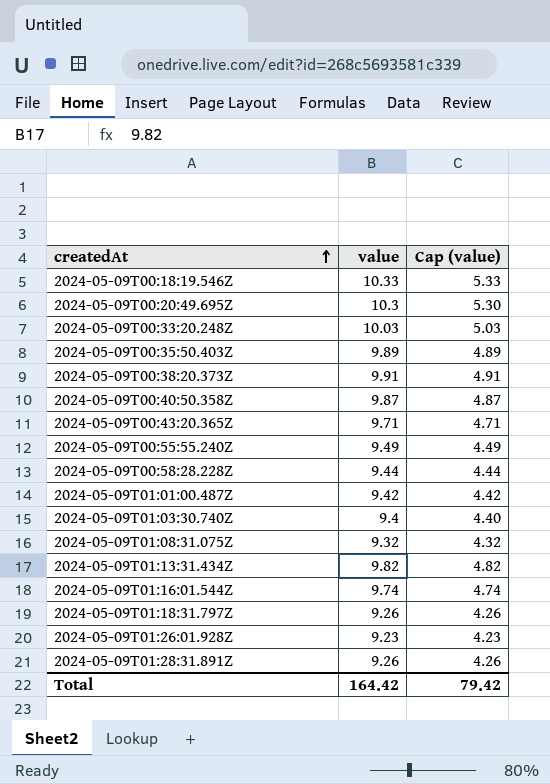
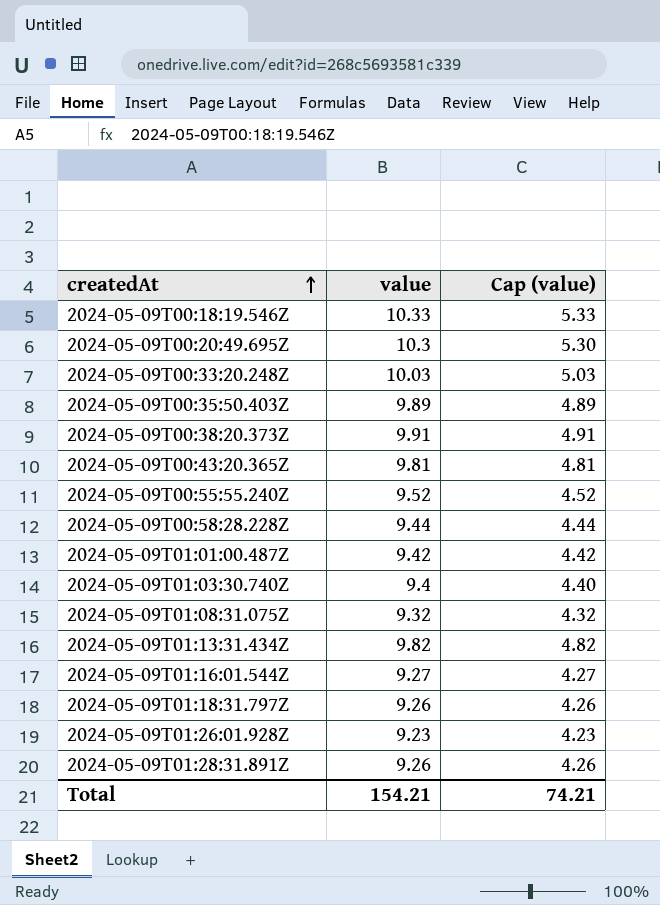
row 2024-05-09T00:40:50.358Z: 9.87 | 4.87 -> none
2024-05-09T00:43:20.365Z | value: 9.71 -> 9.81
2024-05-09T00:43:20.365Z | Cap (value): 4.71 -> 4.81
2024-05-09T00:55:55.240Z | value: 9.49 -> 9.52
2024-05-09T00:55:55.240Z | Cap (value): 4.49 -> 4.52
2024-05-09T01:16:01.544Z | value: 9.74 -> 9.27
2024-05-09T01:16:01.544Z | Cap (value): 4.74 -> 4.27
Total | value: 164.42 -> 154.21
Total | Cap (value): 79.42 -> 74.21

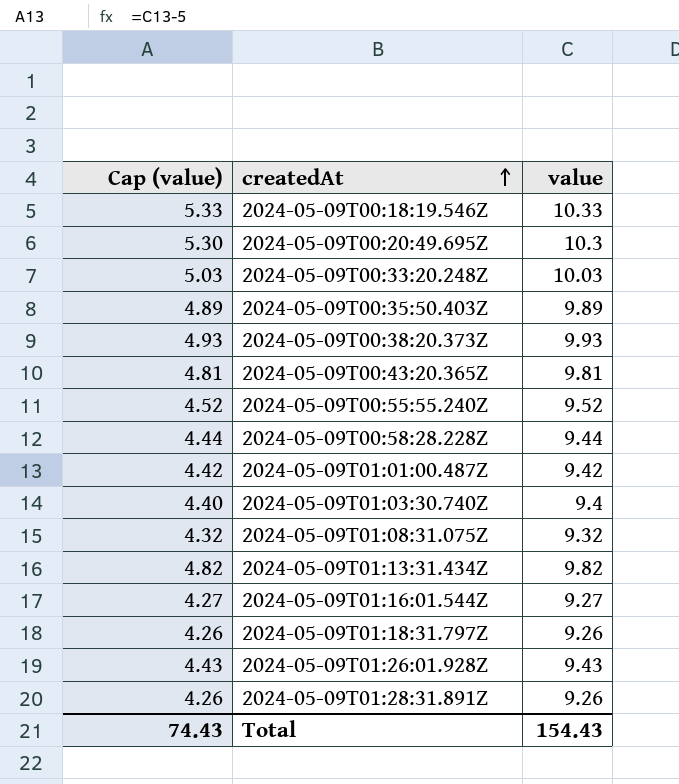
column Cap (value) | position: 3 -> 1
2024-05-09T00:38:20.373Z | Cap (value): 4.91 -> 4.93
2024-05-09T00:38:20.373Z | value: 9.91 -> 9.93
2024-05-09T01:26:01.928Z | Cap (value): 4.23 -> 4.43
2024-05-09T01:26:01.928Z | value: 9.23 -> 9.43
Total | Cap (value): 74.21 -> 74.43
Total | value: 154.21 -> 154.43

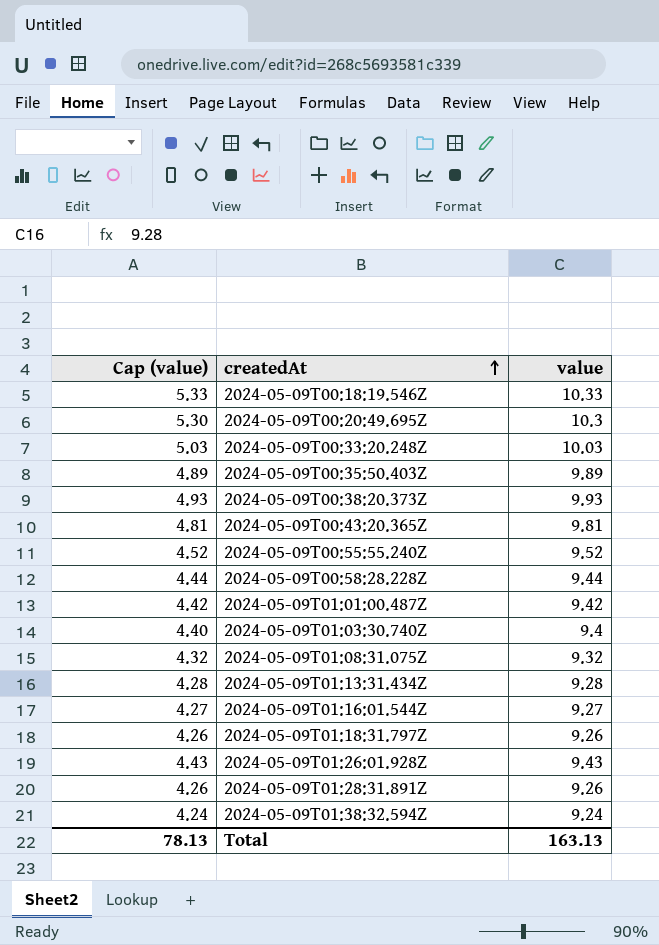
2024-05-09T01:13:31.434Z | Cap (value): 4.82 -> 4.28
2024-05-09T01:13:31.434Z | value: 9.82 -> 9.28
row 2024-05-09T01:38:32.594Z: none -> 4.24 | 9.24
Total | Cap (value): 74.43 -> 78.13
Total | value: 154.43 -> 163.13

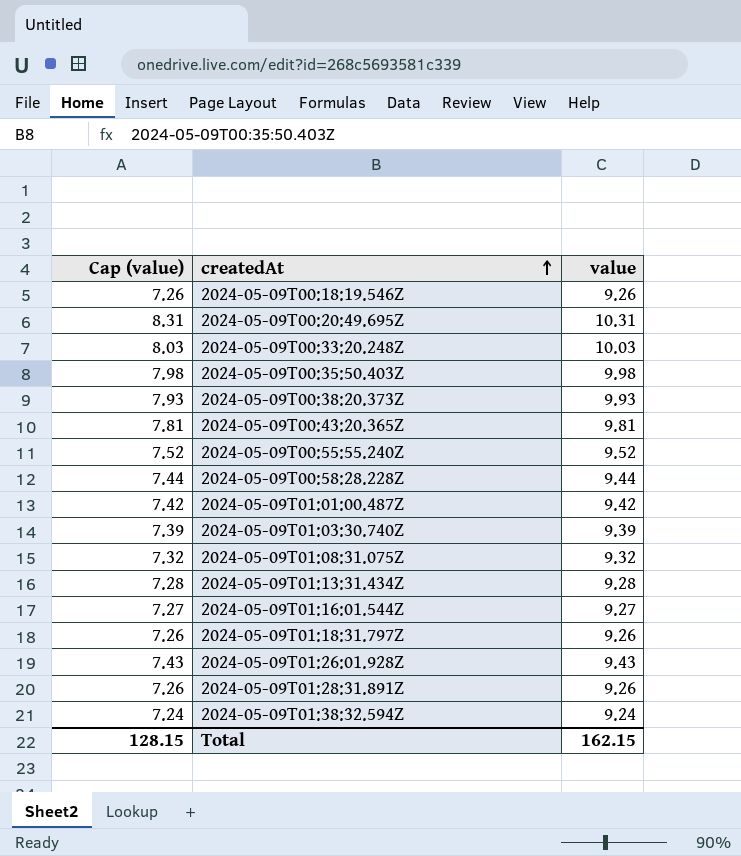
column Cap (value) | formula: [value] - 5 -> [value] - 2
2024-05-09T00:18:19.546Z | value: 10.33 -> 9.26
2024-05-09T00:20:49.695Z | value: 10.3 -> 10.31
2024-05-09T00:35:50.403Z | value: 9.89 -> 9.98
2024-05-09T01:03:30.740Z | value: 9.4 -> 9.39
Total | Cap (value): 78.13 -> 128.15
Total | value: 163.13 -> 162.15

